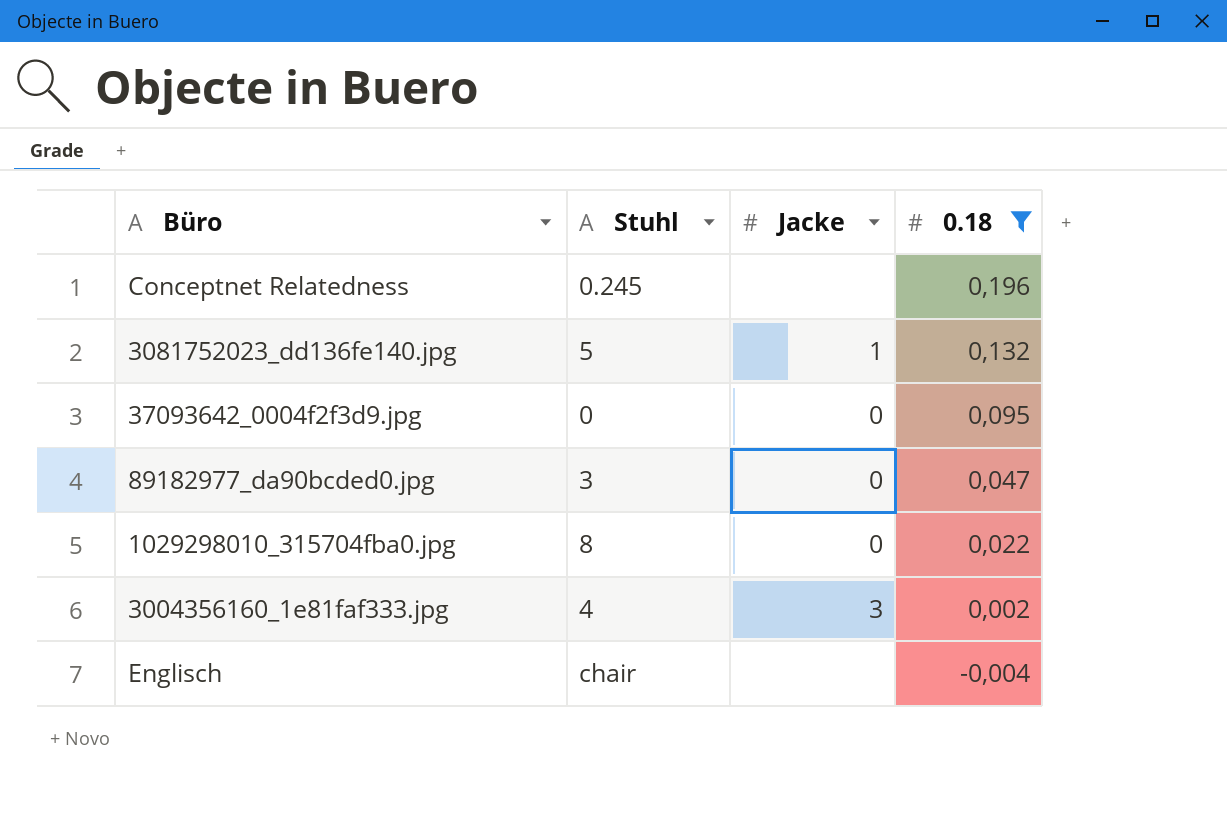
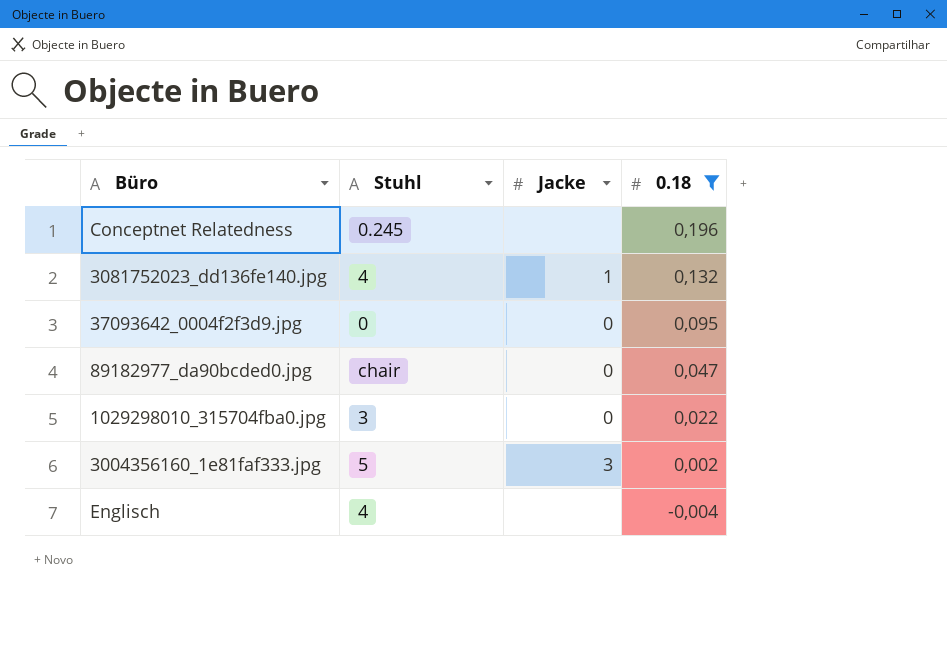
3081752023_dd136fe140.jpg | Stuhl: 5 -> 4
89182977_da90bcded0.jpg | Stuhl: 3 -> chair
1029298010_315704fba0.jpg | Stuhl: 8 -> 3
3004356160_1e81faf333.jpg | Stuhl: 4 -> 5
Englisch | Stuhl: chair -> 4

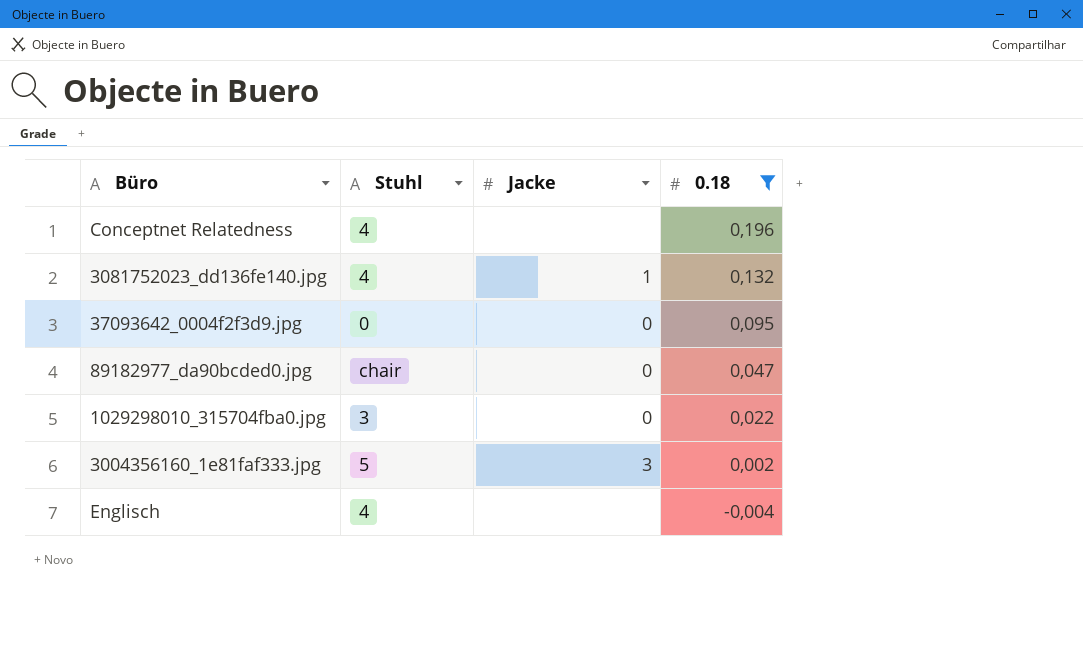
Conceptnet Relatedness | Stuhl: 0.245 -> 4

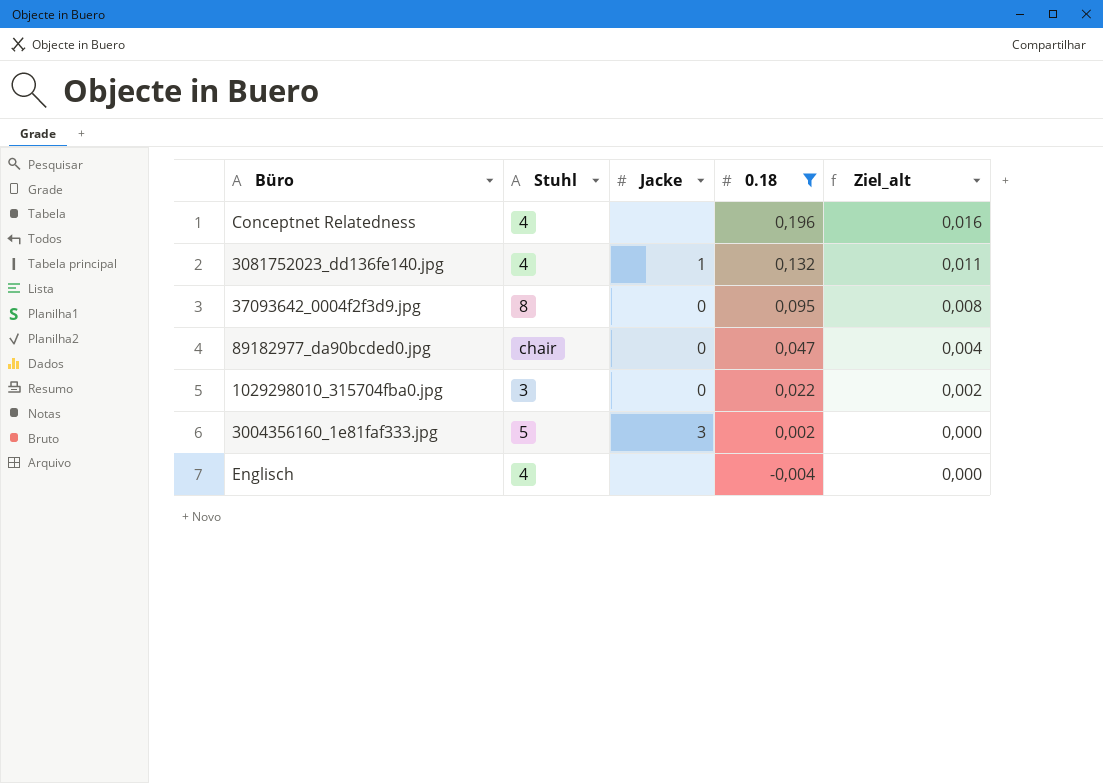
column Ziel_alt | formula: none -> [0.18] * 0,08
37093642_0004f2f3d9.jpg | Stuhl: 0 -> 8

